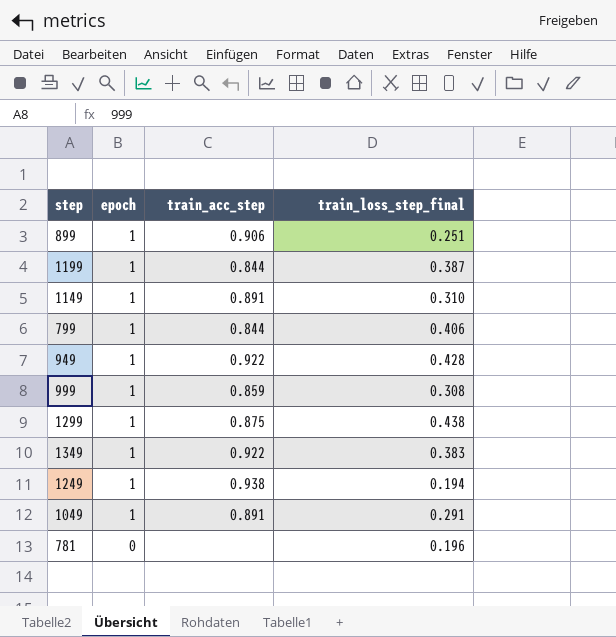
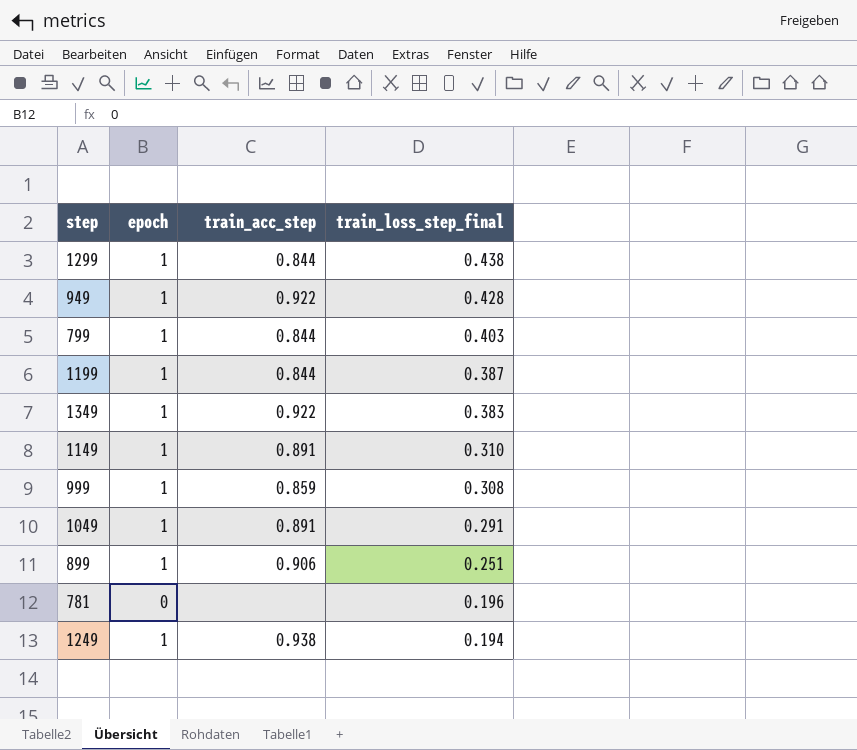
row order: epoch descending -> train_loss_step_final descending
1299 | train_acc_step: 0.875 -> 0.844
799 | train_loss_step_final: 0.406 -> 0.403

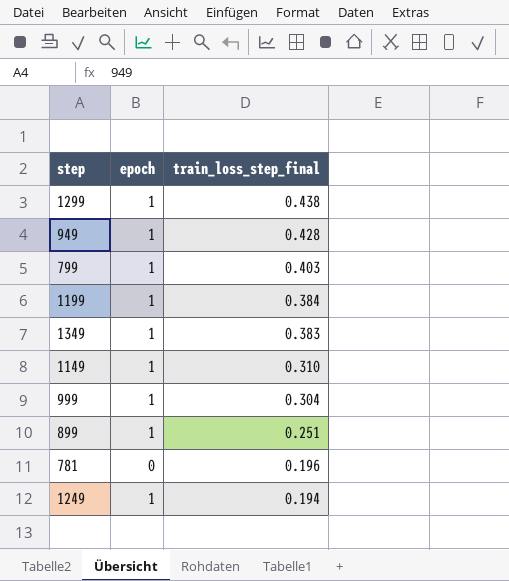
column train_acc_step | position: 3 -> none
row 1049: 1 | 0.891 | 0.291 -> none
1199 | train_loss_step_final: 0.387 -> 0.384
999 | train_loss_step_final: 0.308 -> 0.304

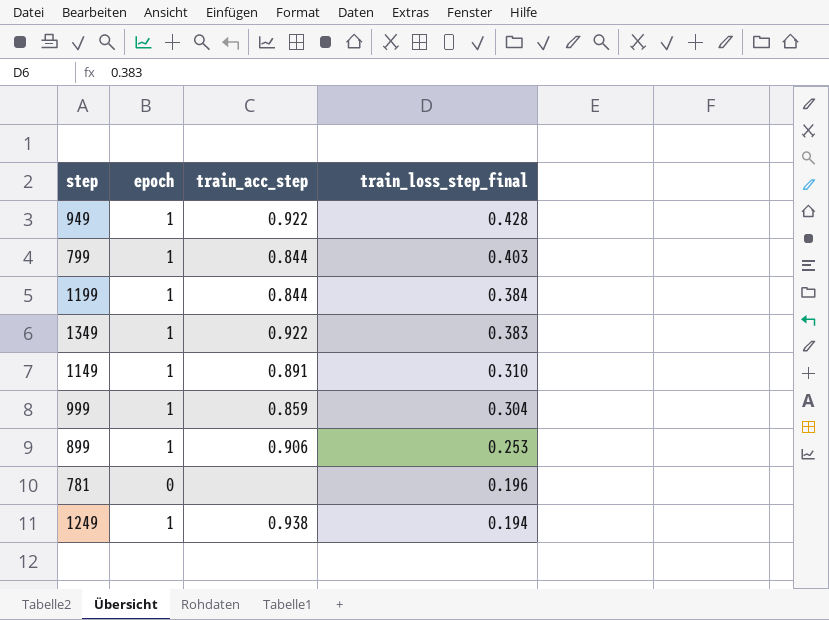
column train_acc_step | position: none -> 3
row 1299: 1 | 0.438 -> none
899 | train_loss_step_final: 0.251 -> 0.253

